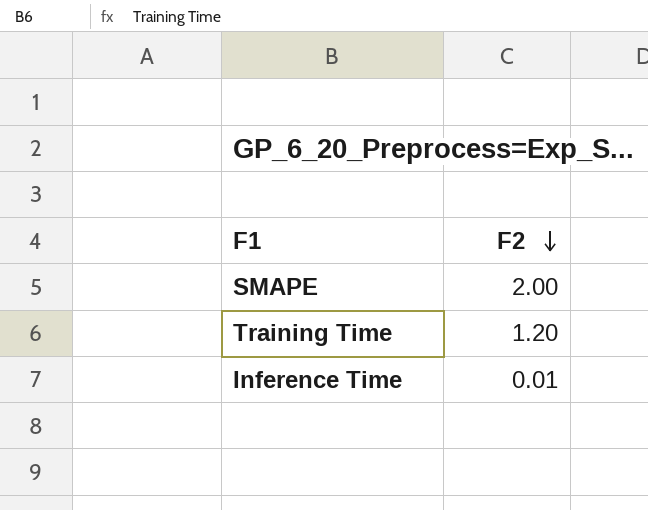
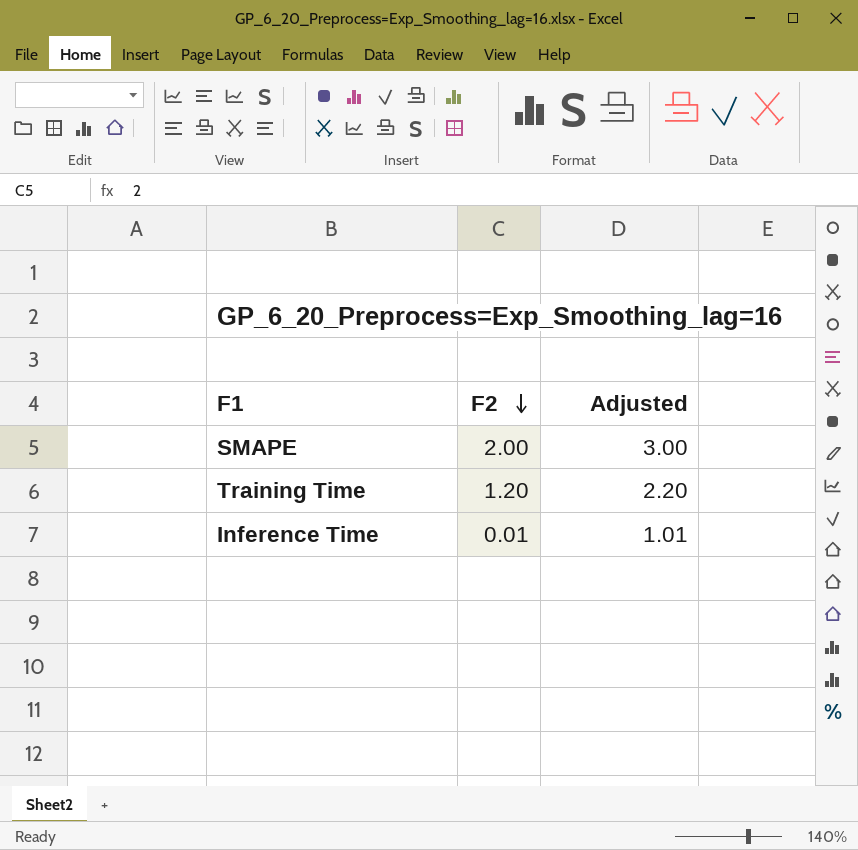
column Adjusted | formula: none -> [F2] + 1

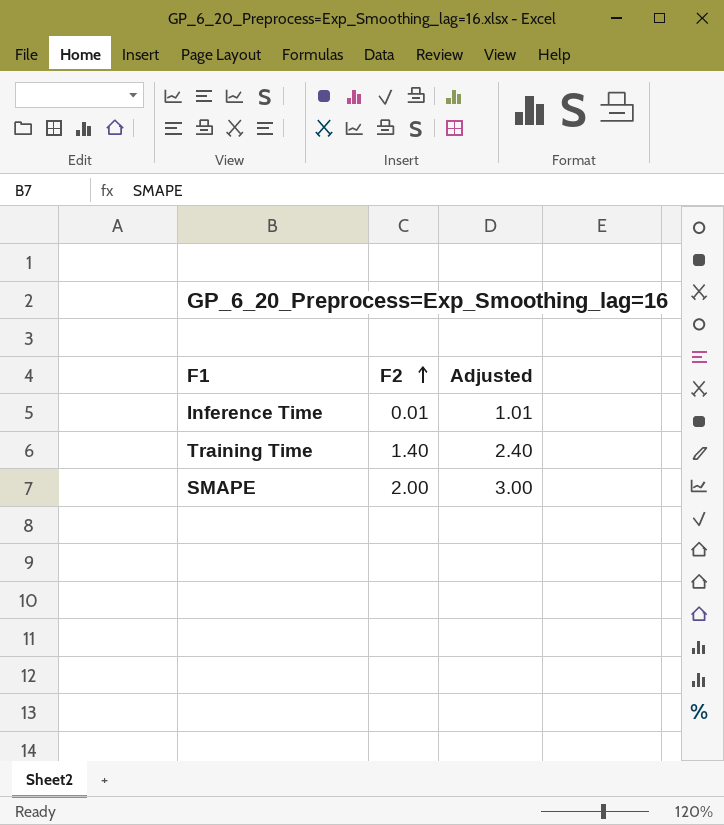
row order: F2 descending -> F2 ascending
Training Time | F2: 1.20 -> 1.40
Training Time | Adjusted: 2.20 -> 2.40

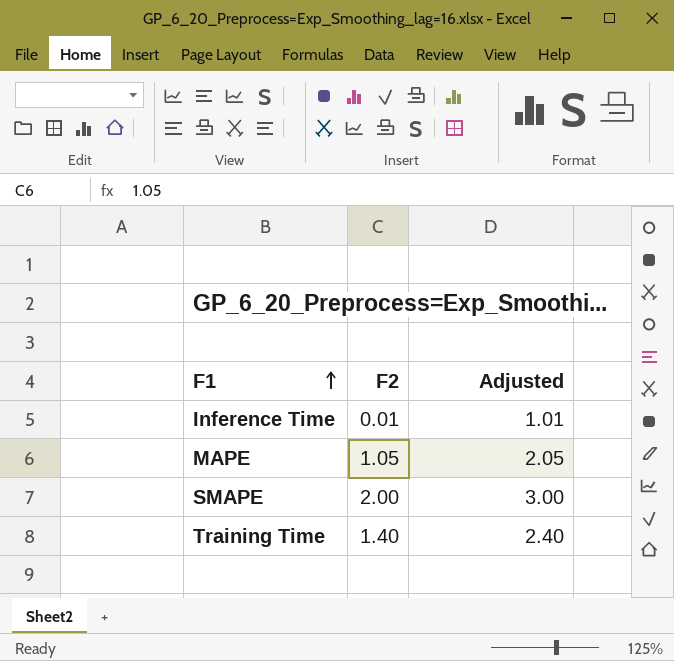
row order: F2 ascending -> F1 ascending
row MAPE: none -> 1.05 | 2.05

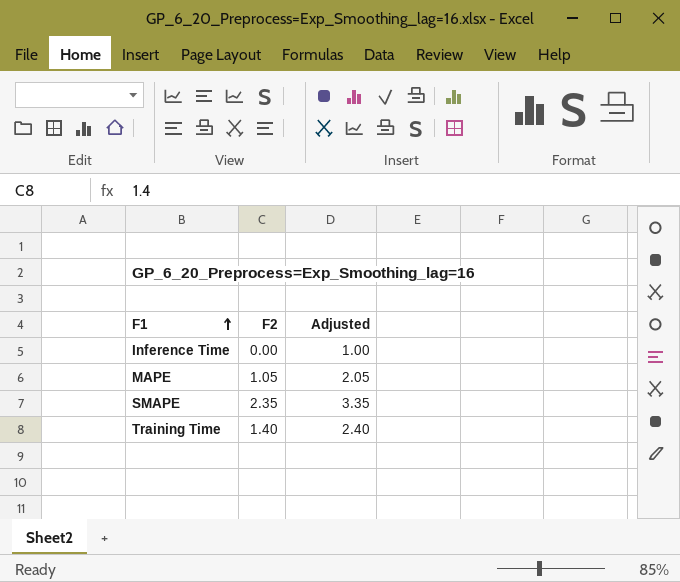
Inference Time | F2: 0.01 -> 0.00
Inference Time | Adjusted: 1.01 -> 1.00
SMAPE | F2: 2.00 -> 2.35
SMAPE | Adjusted: 3.00 -> 3.35

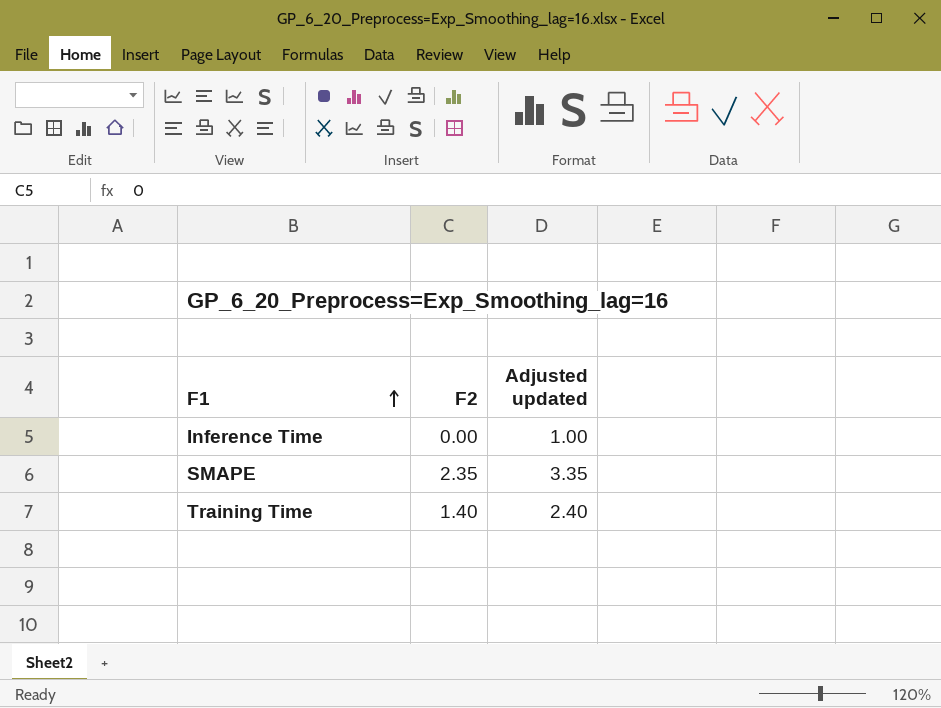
column name: Adjusted -> Adjusted updated
row MAPE: 1.05 | 2.05 -> none

